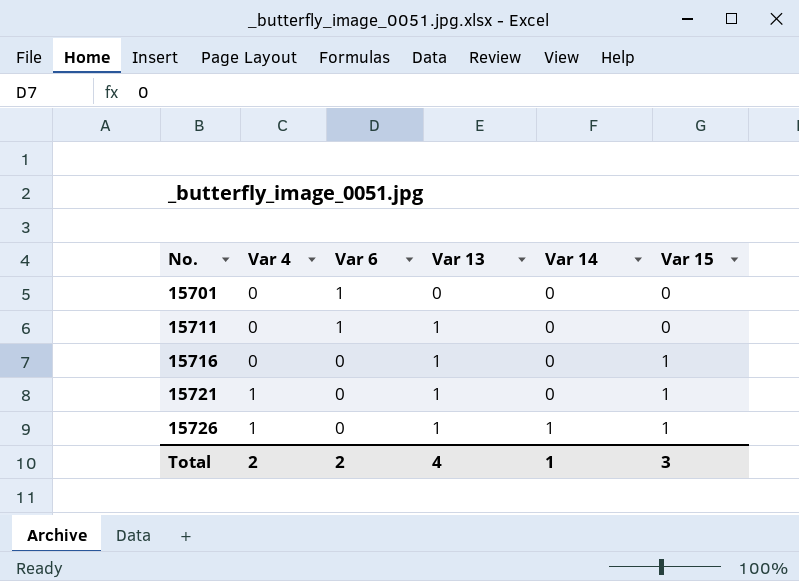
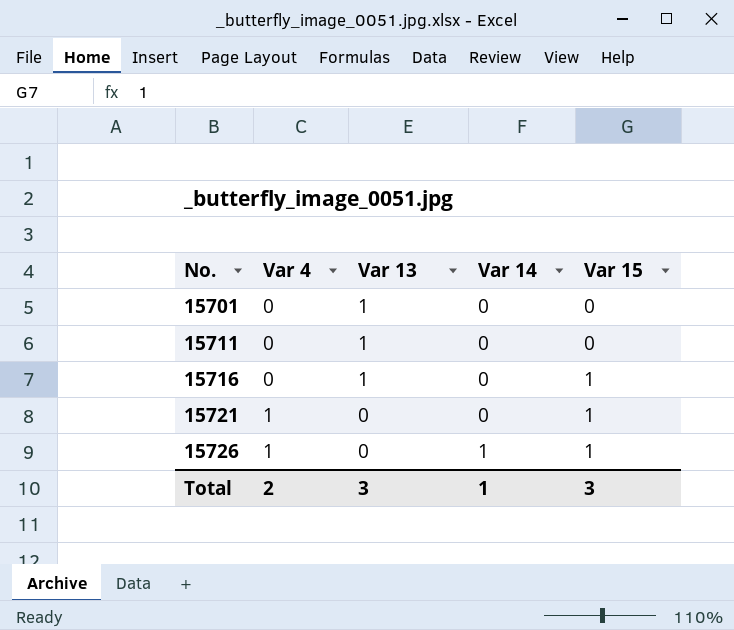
column Var 6 | position: 3 -> none
15701 | Var 13: 0 -> 1
15721 | Var 13: 1 -> 0
15726 | Var 13: 1 -> 0
Total | Var 13: 4 -> 3

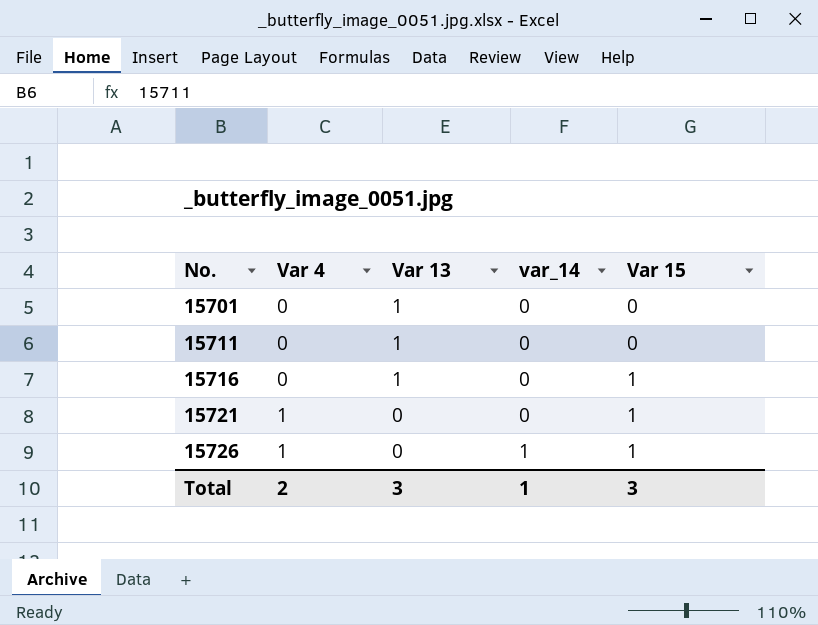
column name: Var 14 -> var_14

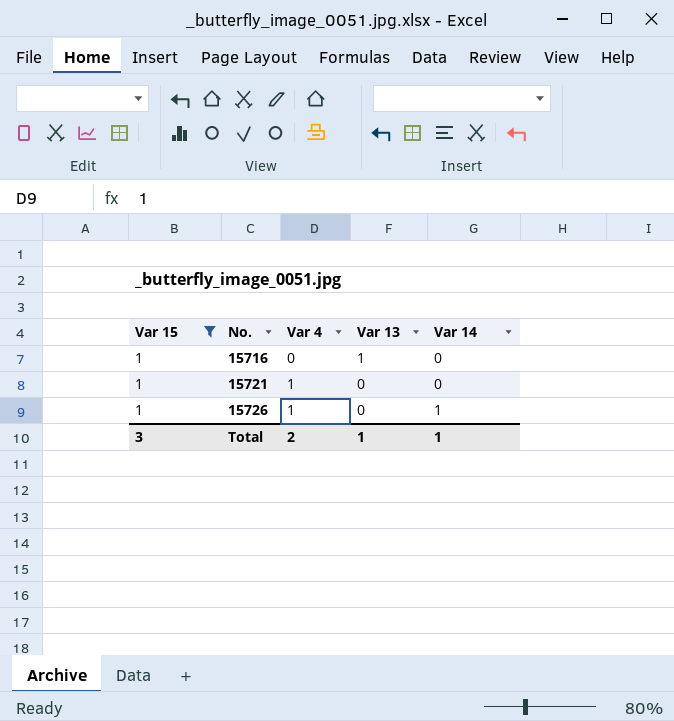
filter: none -> Var 15 = 1
column Var 15 | position: 5 -> 1
column name: var_14 -> Var 14
Total | Var 13: 3 -> 1

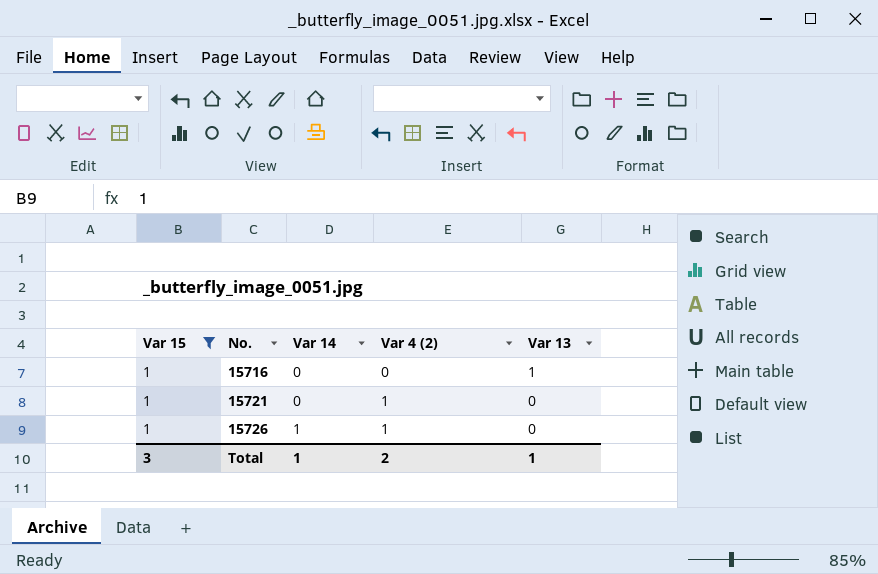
column Var 14 | position: 5 -> 3
column name: Var 4 -> Var 4 (2)

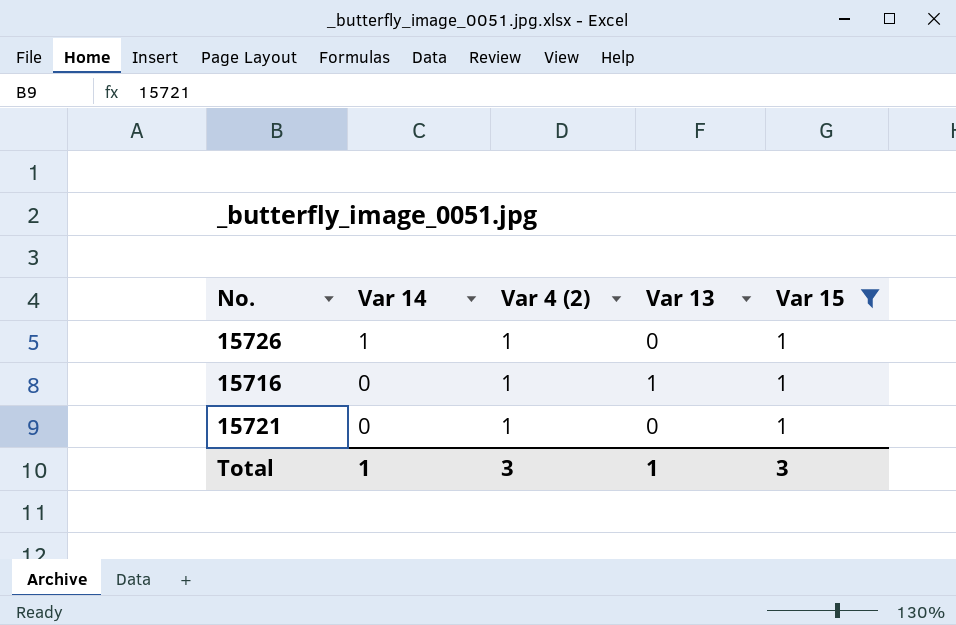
row order: No. ascending -> Var 14 descending
column Var 15 | position: 1 -> 5
15716 | Var 4 (2): 0 -> 1
Total | Var 4 (2): 2 -> 3

